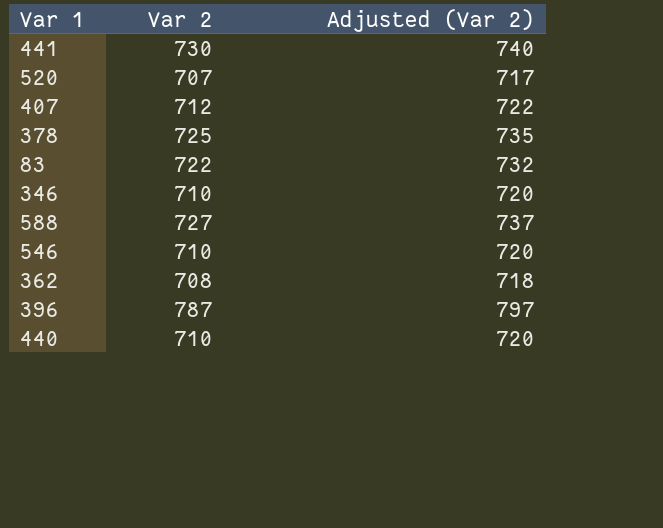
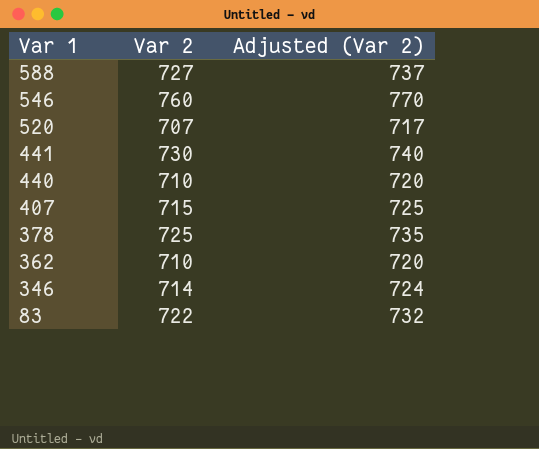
row order: none -> Var 1 descending
row 396: 787 | 797 -> none
546 | Var 2: 710 -> 760
546 | Adjusted (Var 2): 720 -> 770
407 | Var 2: 712 -> 715
407 | Adjusted (Var 2): 722 -> 725
362 | Var 2: 708 -> 710
362 | Adjusted (Var 2): 718 -> 720
346 | Var 2: 710 -> 714
346 | Adjusted (Var 2): 720 -> 724

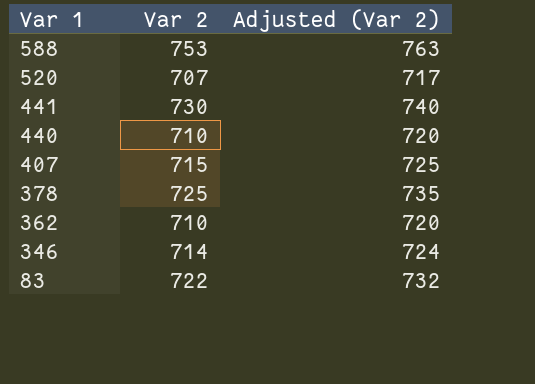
row 546: 760 | 770 -> none
588 | Var 2: 727 -> 753
588 | Adjusted (Var 2): 737 -> 763

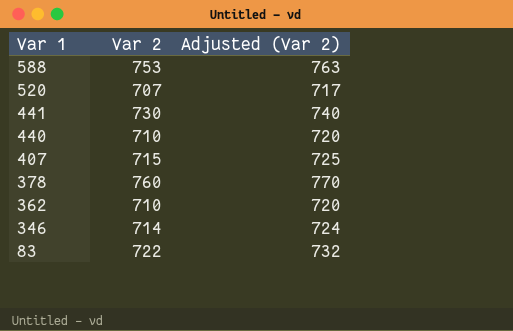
378 | Var 2: 725 -> 760
378 | Adjusted (Var 2): 735 -> 770

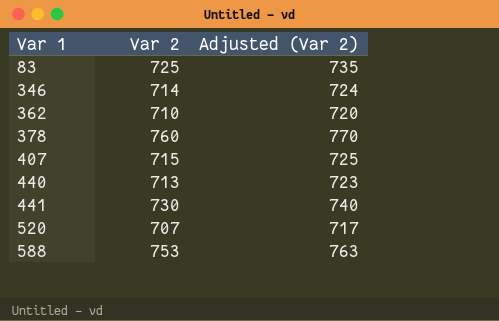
row order: Var 1 descending -> Var 1 ascending
83 | Var 2: 722 -> 725
83 | Adjusted (Var 2): 732 -> 735
440 | Var 2: 710 -> 713
440 | Adjusted (Var 2): 720 -> 723

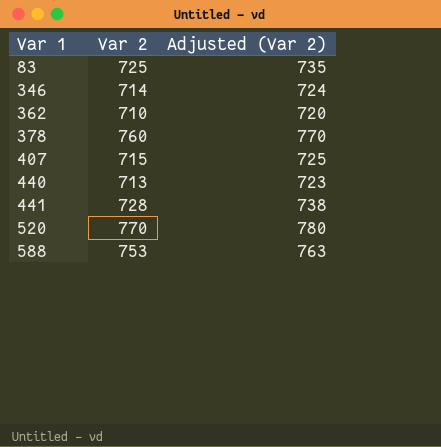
441 | Var 2: 730 -> 728
441 | Adjusted (Var 2): 740 -> 738
520 | Var 2: 707 -> 770
520 | Adjusted (Var 2): 717 -> 780

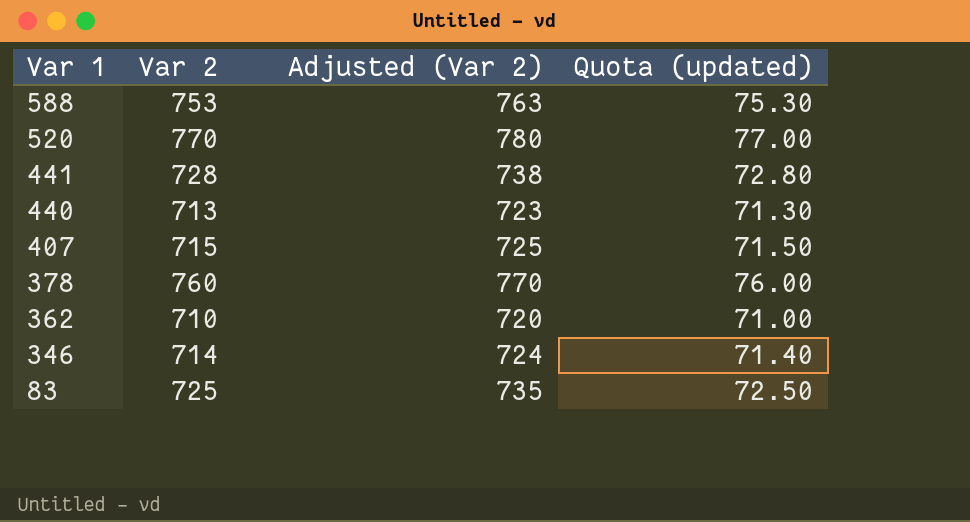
row order: Var 1 ascending -> Var 1 descending
column Quota (updated) | formula: none -> [Var 2] * 0.1

